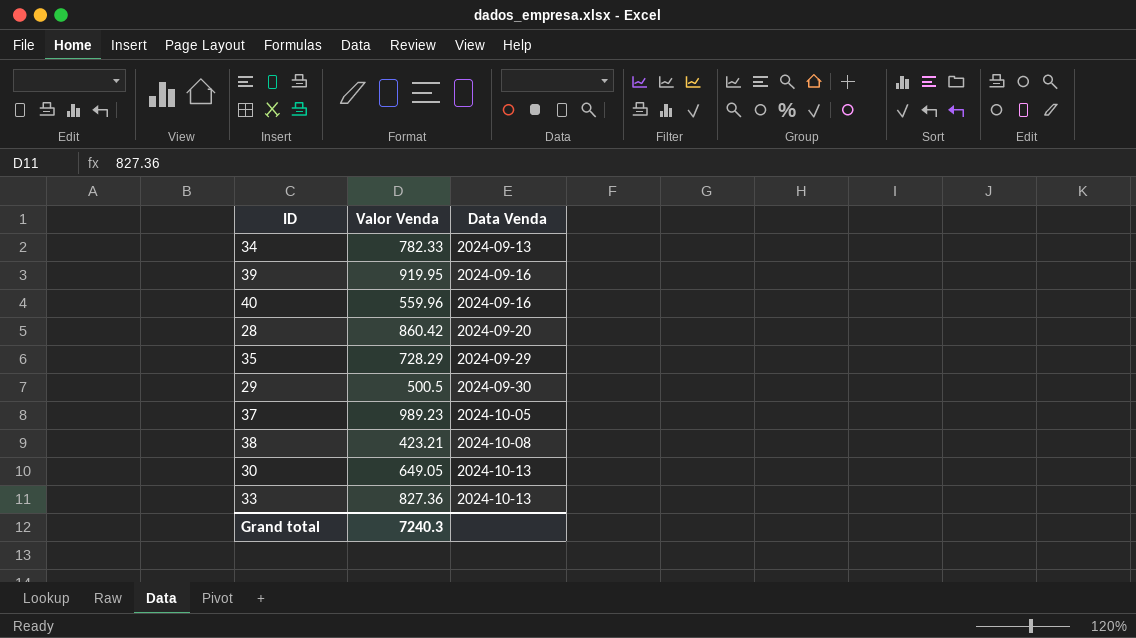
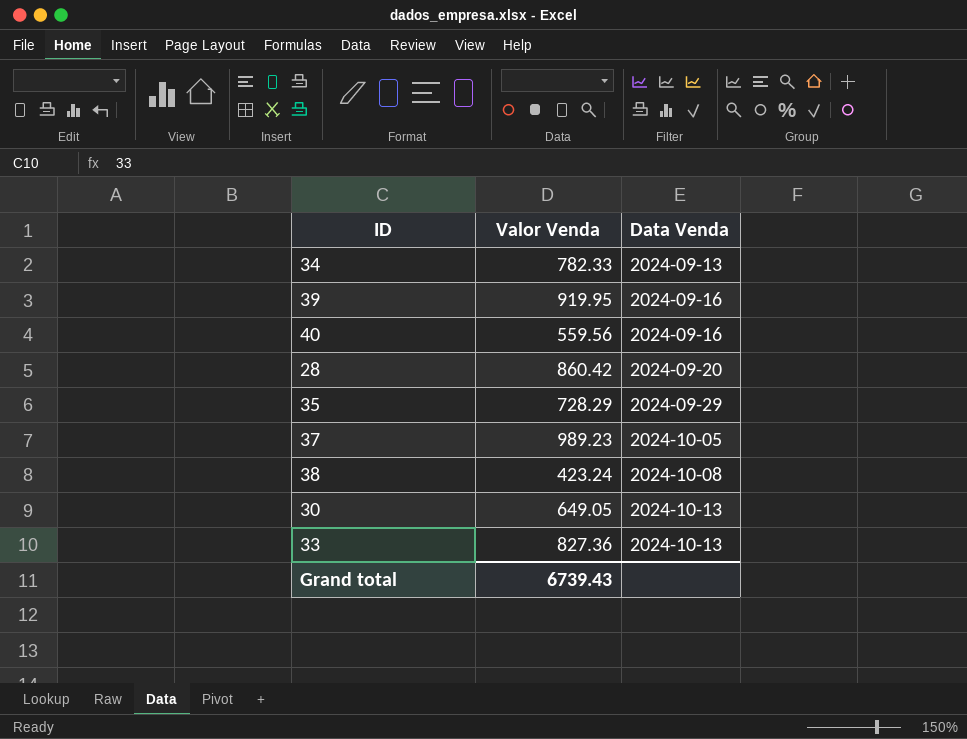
row 29: 500.5 | 2024-09-30 -> none
40 | Valor Venda: 559.96 -> 559.56
38 | Valor Venda: 423.21 -> 423.24
Grand total | Valor Venda: 7240.3 -> 6739.43

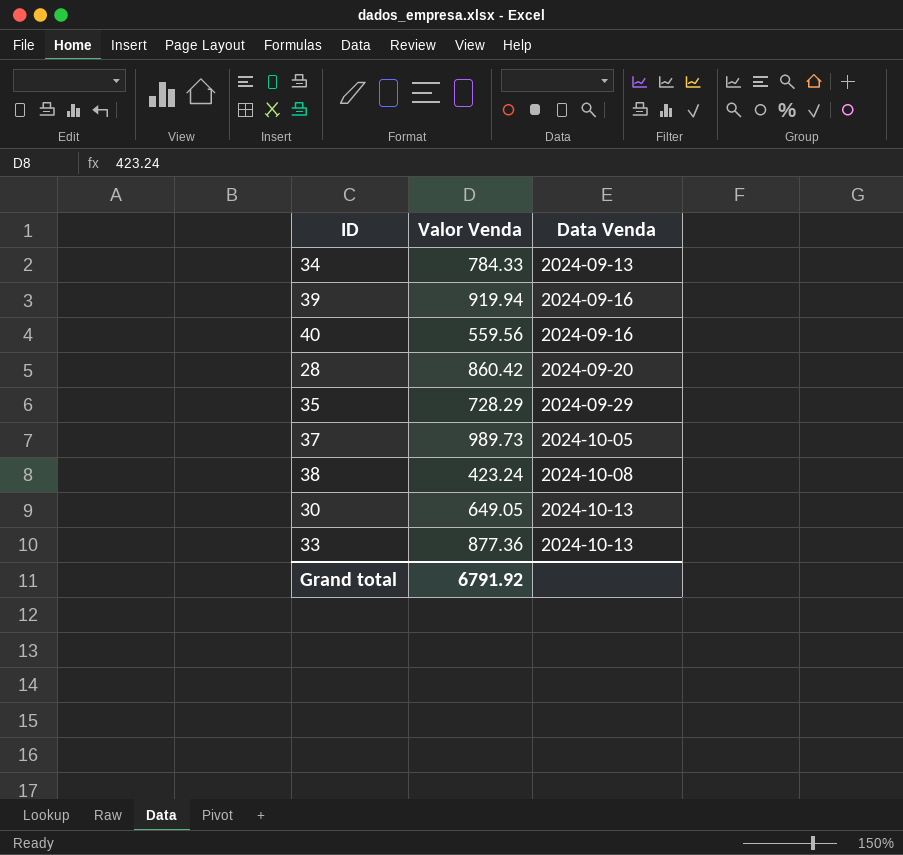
34 | Valor Venda: 782.33 -> 784.33
39 | Valor Venda: 919.95 -> 919.94
37 | Valor Venda: 989.23 -> 989.73
33 | Valor Venda: 827.36 -> 877.36
Grand total | Valor Venda: 6739.43 -> 6791.92

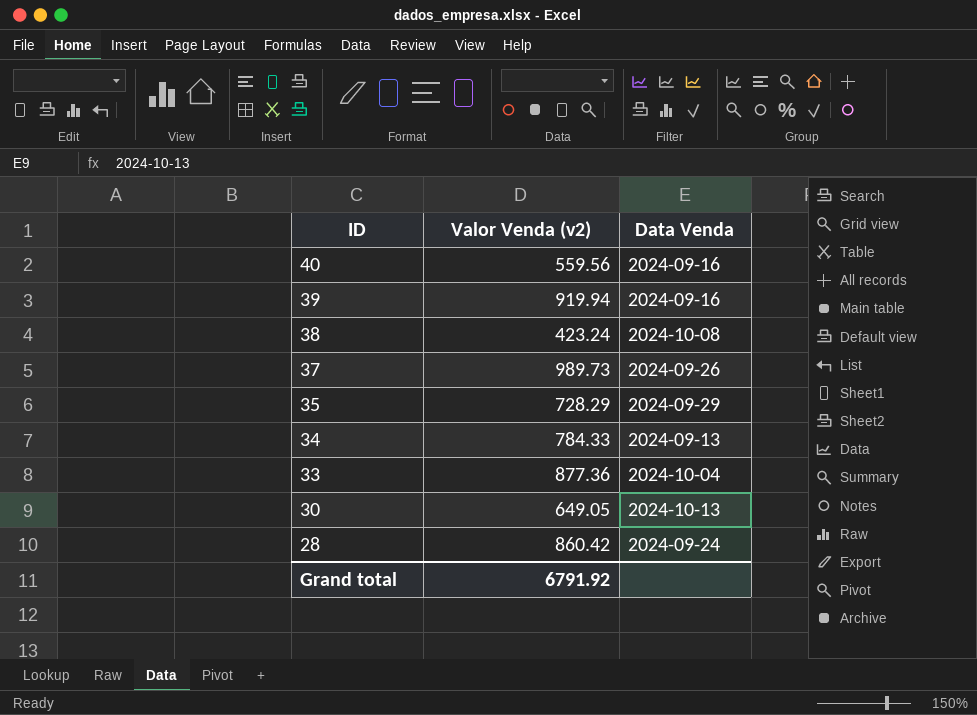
row order: Data Venda ascending -> ID descending
column name: Valor Venda -> Valor Venda (v2)
37 | Data Venda: 2024-10-05 -> 2024-09-26
33 | Data Venda: 2024-10-13 -> 2024-10-04
28 | Data Venda: 2024-09-20 -> 2024-09-24

